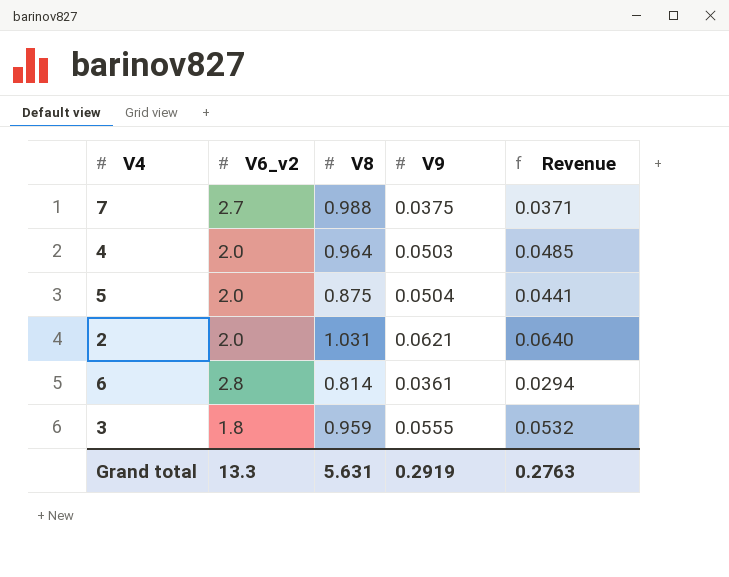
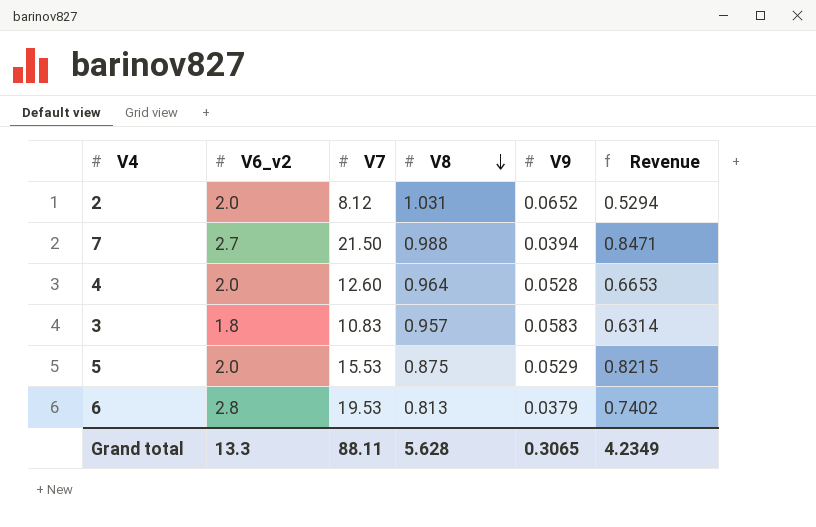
row order: none -> V8 descending
column V7 | position: none -> 3
column Revenue | formula: [V8] * [V9] -> [V7] * [V9]
2 | V9: 0.0621 -> 0.0652
7 | V9: 0.0375 -> 0.0394
4 | V9: 0.0503 -> 0.0528
3 | V8: 0.959 -> 0.957
3 | V9: 0.0555 -> 0.0583
5 | V9: 0.0504 -> 0.0529
6 | V8: 0.814 -> 0.813
6 | V9: 0.0361 -> 0.0379
Grand total | V8: 5.631 -> 5.628
Grand total | V9: 0.2919 -> 0.3065
Grand total | Revenue: 0.2763 -> 4.2349

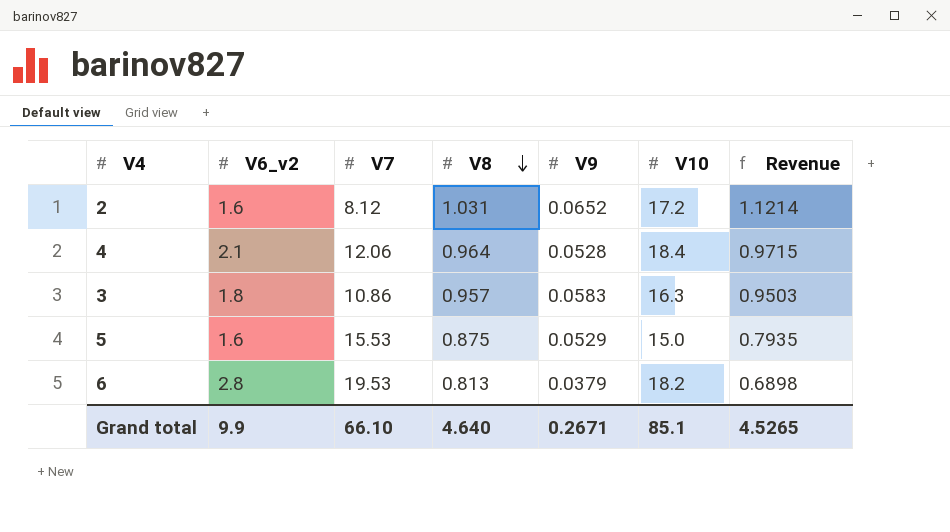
column V10 | position: none -> 6
column Revenue | formula: [V7] * [V9] -> [V9] * [V10]
row 7: 2.7 | 21.50 | 0.988 | 0.0394 | 0.8471 -> none
2 | V6_v2: 2.0 -> 1.6
4 | V6_v2: 2.0 -> 2.1
4 | V7: 12.60 -> 12.06
3 | V7: 10.83 -> 10.86
5 | V6_v2: 2.0 -> 1.6
Grand total | V6_v2: 13.3 -> 9.9
Grand total | V7: 88.11 -> 66.10
Grand total | V8: 5.628 -> 4.640
Grand total | V9: 0.3065 -> 0.2671
Grand total | Revenue: 4.2349 -> 4.5265

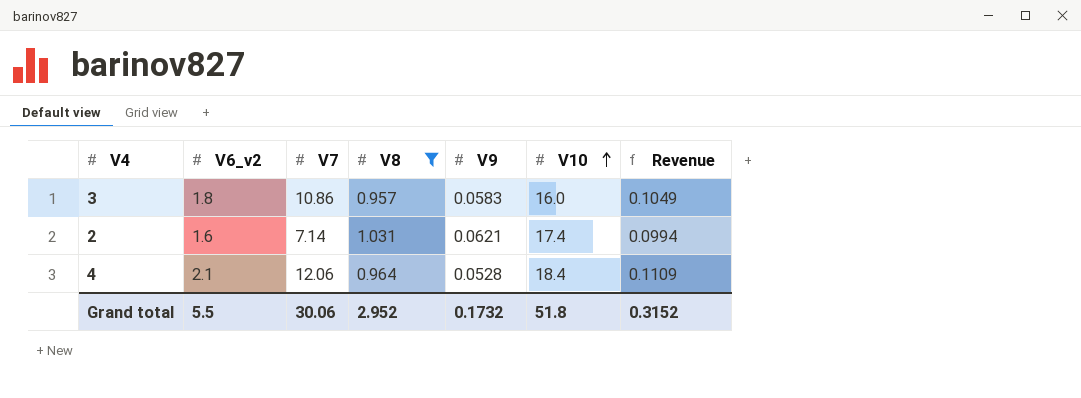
filter: none -> V8 >= 0.957
row order: V8 descending -> V10 ascending
column Revenue | formula: [V9] * [V10] -> [V6_v2] * [V9]
3 | V10: 16.3 -> 16.0
2 | V7: 8.12 -> 7.14
2 | V9: 0.0652 -> 0.0621
2 | V10: 17.2 -> 17.4
Grand total | V6_v2: 9.9 -> 5.5
Grand total | V7: 66.10 -> 30.06
Grand total | V8: 4.640 -> 2.952
Grand total | V9: 0.2671 -> 0.1732
Grand total | V10: 85.1 -> 51.8
Grand total | Revenue: 4.5265 -> 0.3152

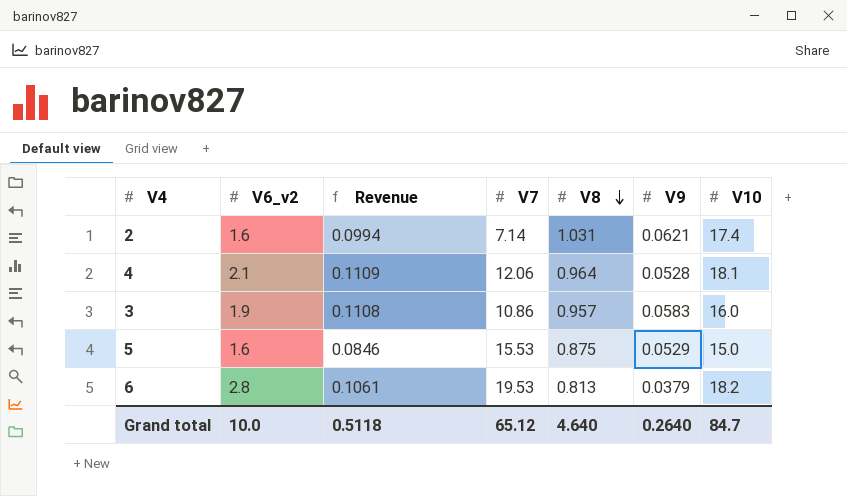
filter: V8 >= 0.957 -> none
row order: V10 ascending -> V8 descending
column Revenue | position: 7 -> 3
4 | V10: 18.4 -> 18.1
3 | V6_v2: 1.8 -> 1.9
3 | Revenue: 0.1049 -> 0.1108
Grand total | V6_v2: 5.5 -> 10.0
Grand total | Revenue: 0.3152 -> 0.5118
Grand total | V7: 30.06 -> 65.12
Grand total | V8: 2.952 -> 4.640
Grand total | V9: 0.1732 -> 0.2640
Grand total | V10: 51.8 -> 84.7

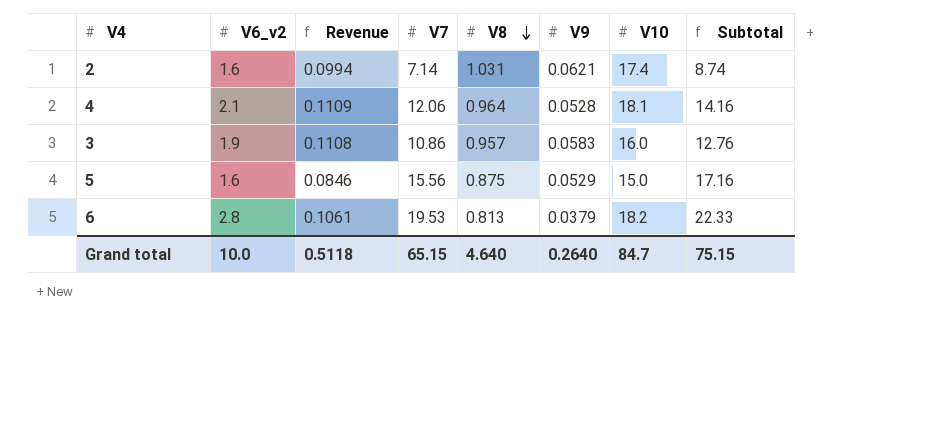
column Subtotal | formula: none -> [V6_v2] + [V7]
5 | V7: 15.53 -> 15.56
Grand total | V7: 65.12 -> 65.15

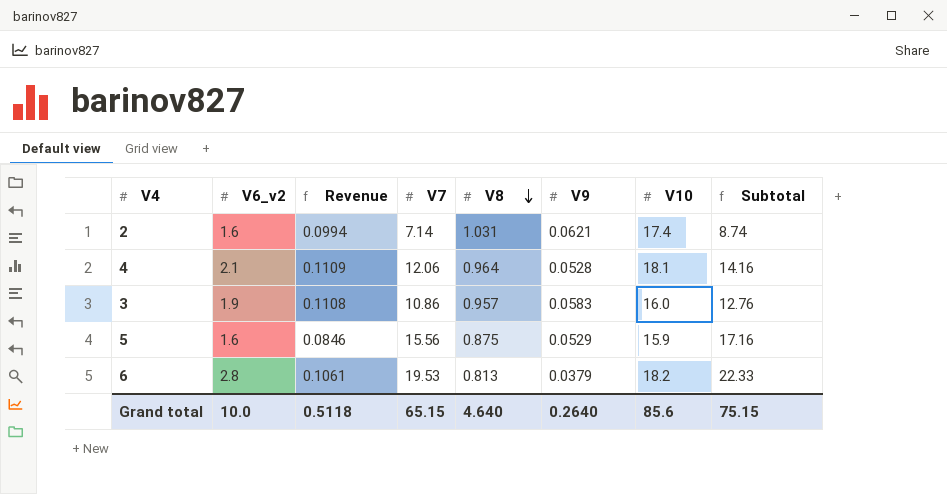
5 | V10: 15.0 -> 15.9
Grand total | V10: 84.7 -> 85.6

